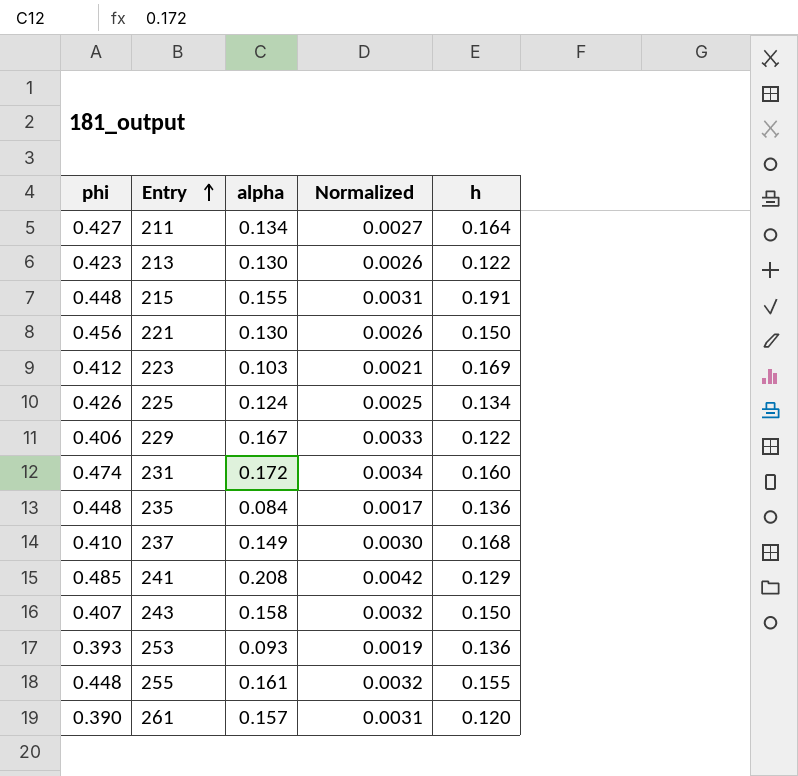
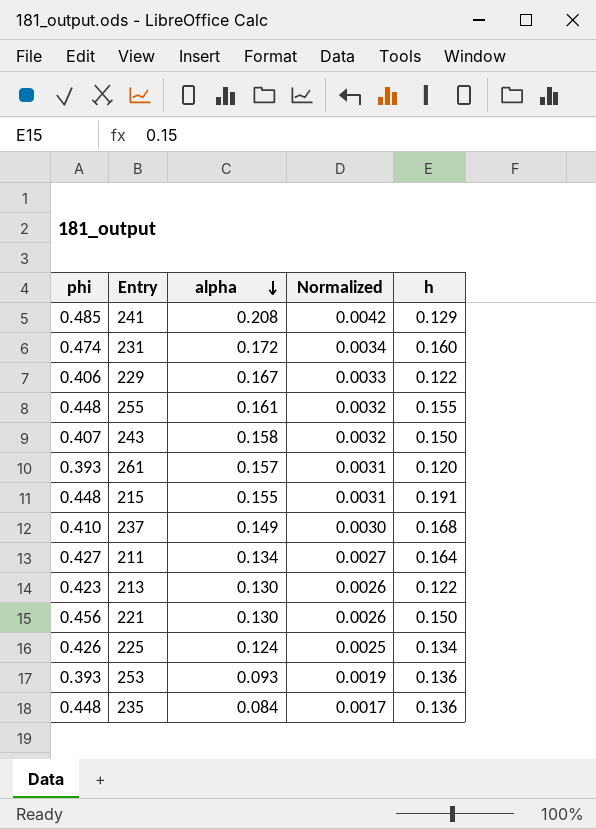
row order: Entry ascending -> alpha descending
row 223: 0.412 | 0.103 | 0.0021 | 0.169 -> none
261 | phi: 0.390 -> 0.393

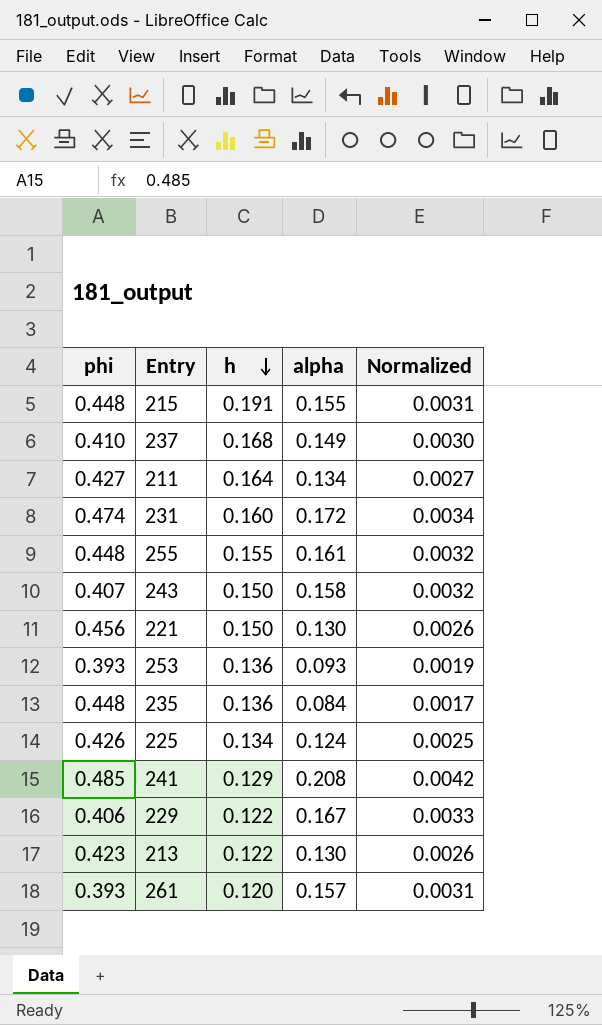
row order: alpha descending -> h descending
column h | position: 5 -> 3

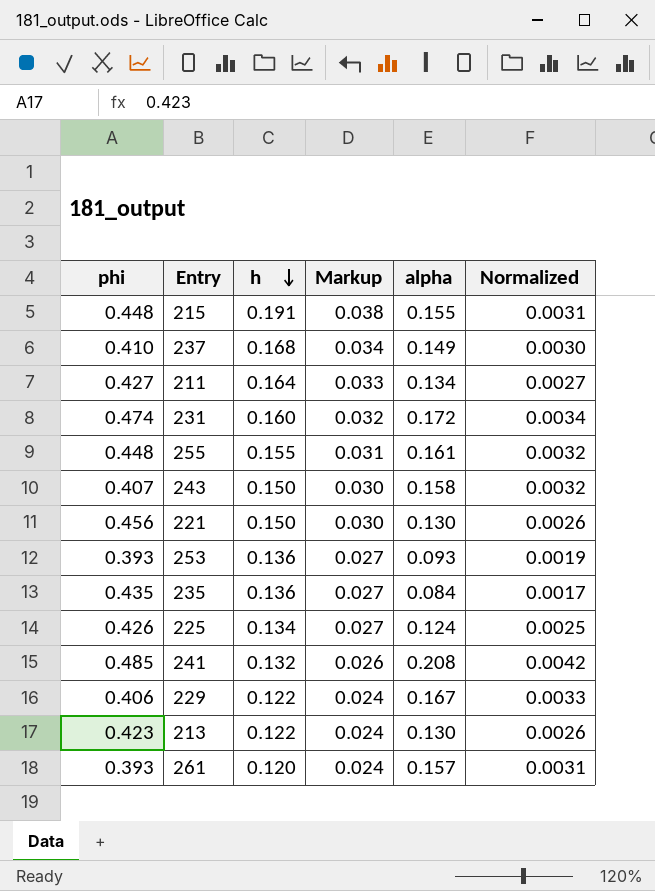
column Markup | formula: none -> [h] * 0.2
235 | phi: 0.448 -> 0.435
241 | h: 0.129 -> 0.132

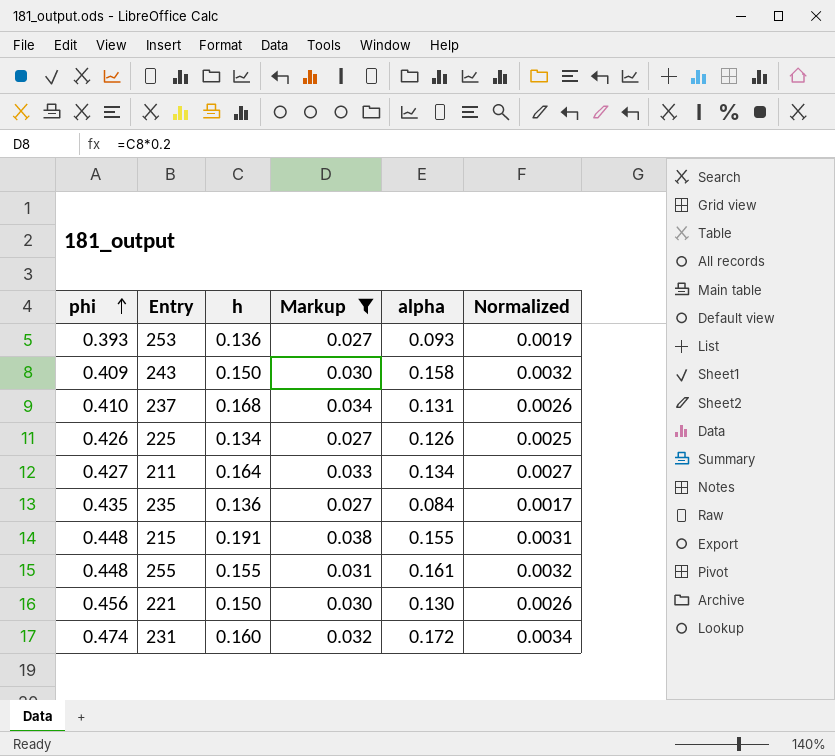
filter: none -> Markup >= 0.027
row order: h descending -> phi ascending
243 | phi: 0.407 -> 0.409
237 | alpha: 0.149 -> 0.131
237 | Normalized: 0.0030 -> 0.0026
225 | alpha: 0.124 -> 0.126

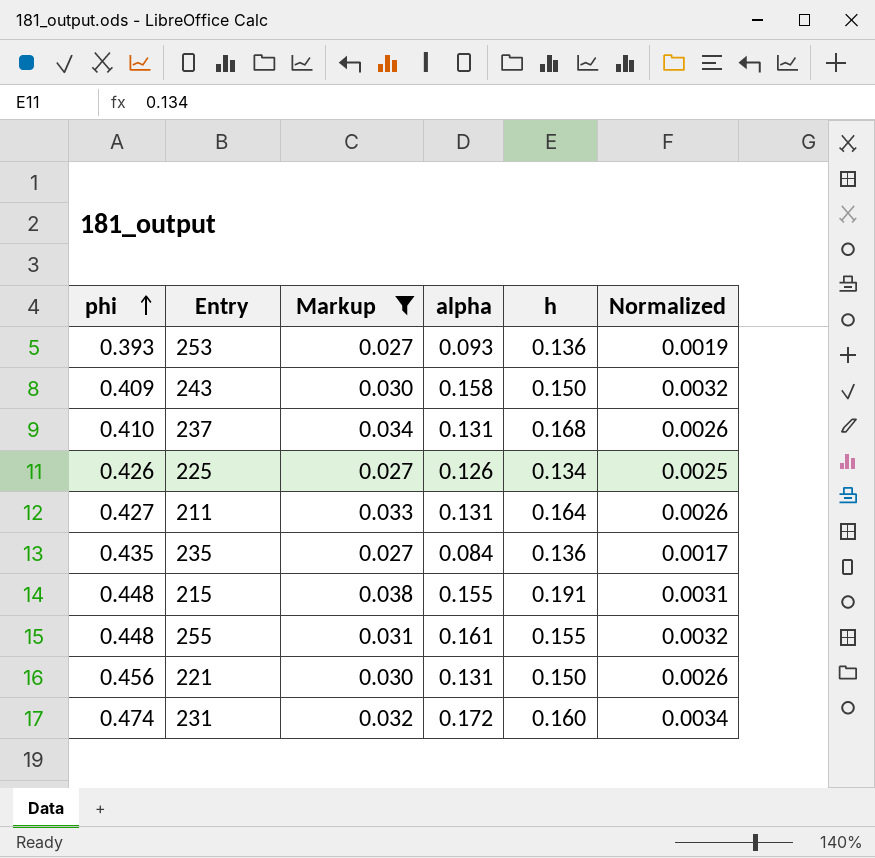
column h | position: 3 -> 5
211 | alpha: 0.134 -> 0.131
211 | Normalized: 0.0027 -> 0.0026
221 | alpha: 0.130 -> 0.131

